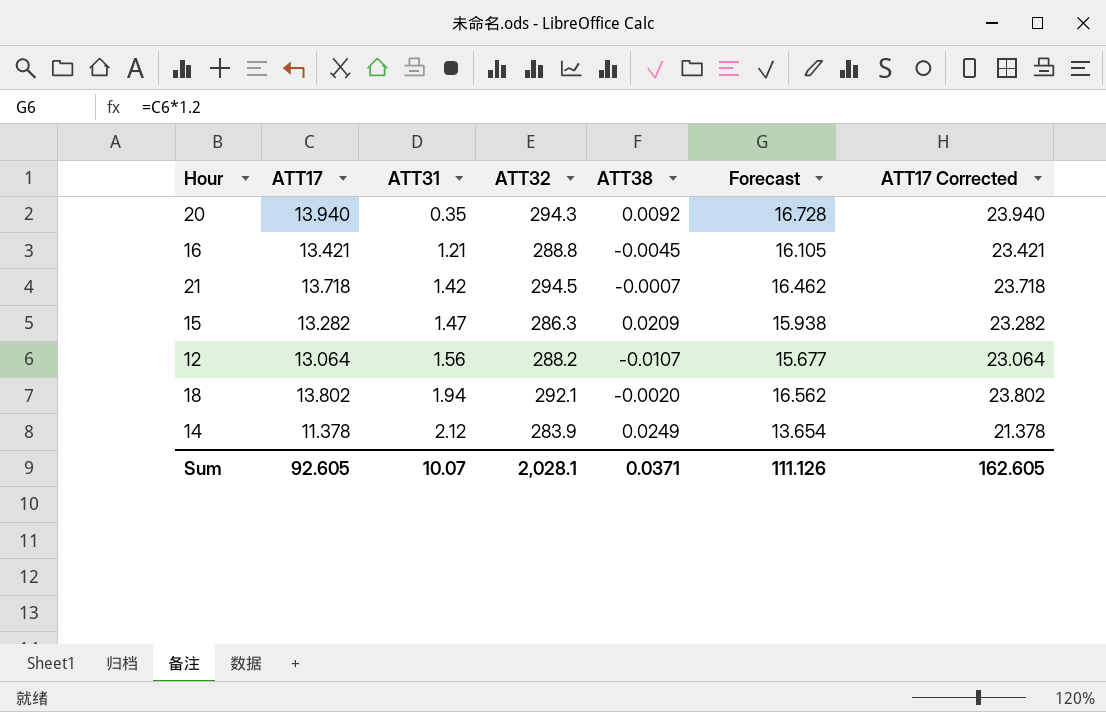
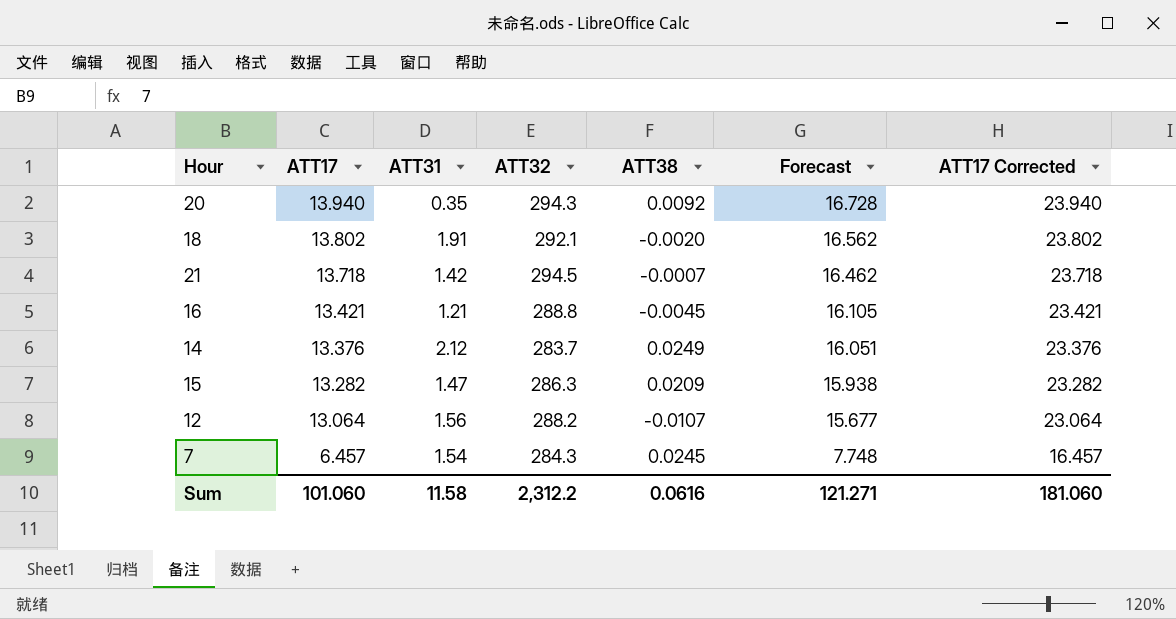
row order: ATT31 ascending -> ATT17 descending
18 | ATT31: 1.94 -> 1.91
14 | ATT17: 11.378 -> 13.376
14 | ATT32: 283.9 -> 283.7
14 | Forecast: 13.654 -> 16.051
14 | ATT17 Corrected: 21.378 -> 23.376
row 7: none -> 6.457 | 1.54 | 284.3 | 0.0245 | 7.748 | 16.457
Sum | ATT17: 92.605 -> 101.060
Sum | ATT31: 10.07 -> 11.58
Sum | ATT32: 2,028.1 -> 2,312.2
Sum | ATT38: 0.0371 -> 0.0616
Sum | Forecast: 111.126 -> 121.271
Sum | ATT17 Corrected: 162.605 -> 181.060

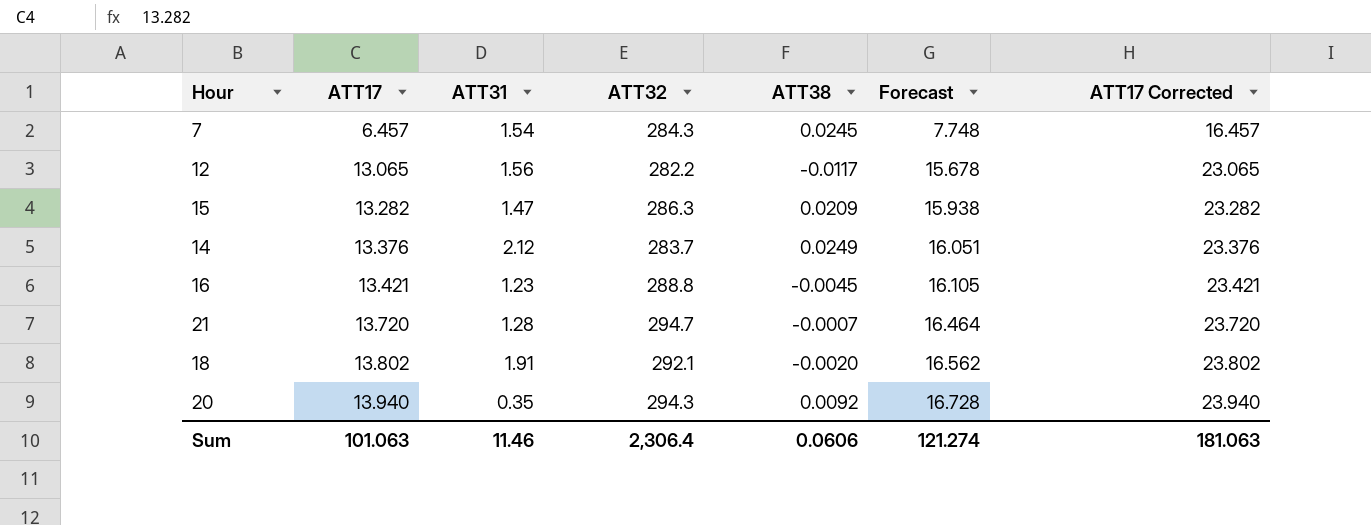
row order: ATT17 descending -> ATT17 ascending
12 | ATT17: 13.064 -> 13.065
12 | ATT32: 288.2 -> 282.2
12 | ATT38: -0.0107 -> -0.0117
12 | Forecast: 15.677 -> 15.678
12 | ATT17 Corrected: 23.064 -> 23.065
16 | ATT31: 1.21 -> 1.23
21 | ATT17: 13.718 -> 13.720
21 | ATT31: 1.42 -> 1.28
21 | ATT32: 294.5 -> 294.7
21 | Forecast: 16.462 -> 16.464
21 | ATT17 Corrected: 23.718 -> 23.720
Sum | ATT17: 101.060 -> 101.063
Sum | ATT31: 11.58 -> 11.46
Sum | ATT32: 2,312.2 -> 2,306.4
Sum | ATT38: 0.0616 -> 0.0606
Sum | Forecast: 121.271 -> 121.274
Sum | ATT17 Corrected: 181.060 -> 181.063

